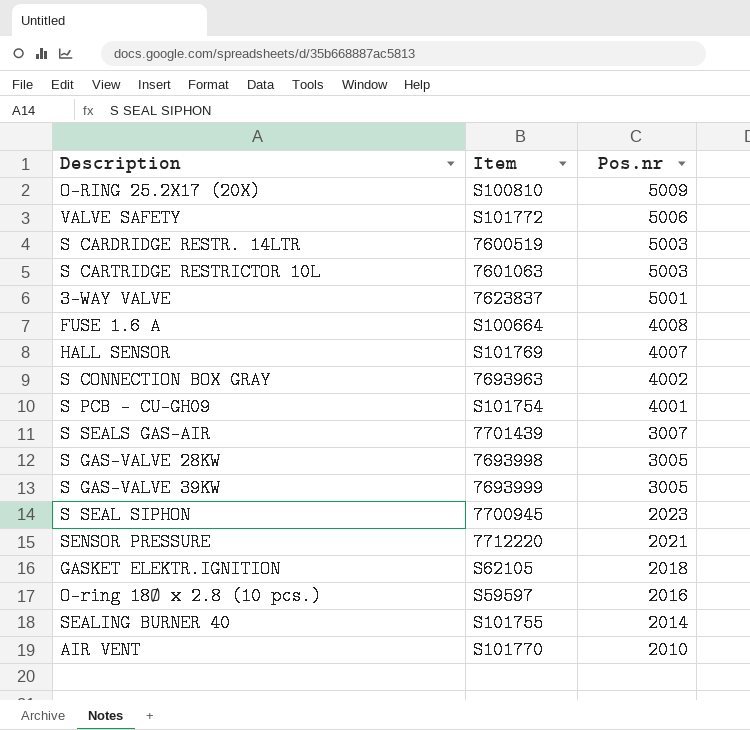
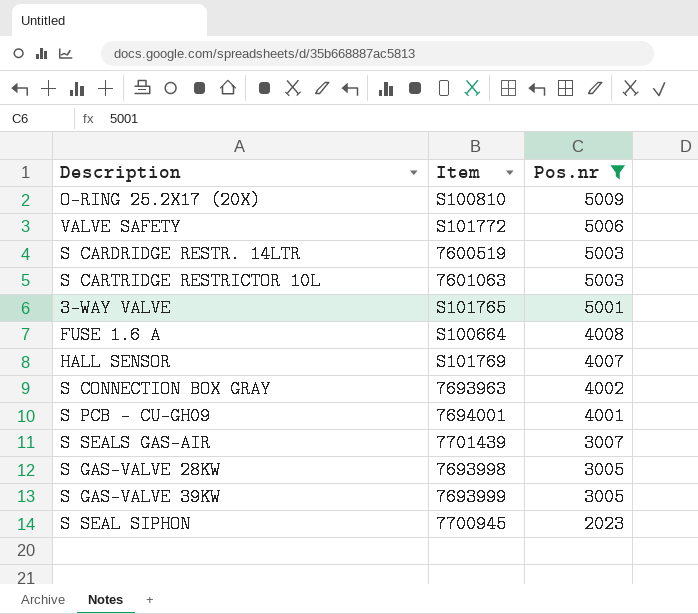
filter: none -> Pos.nr >= 2023
3-WAY VALVE | Item: 7623837 -> S101765
S PCB - CU-GH09 | Item: S101754 -> 7694001

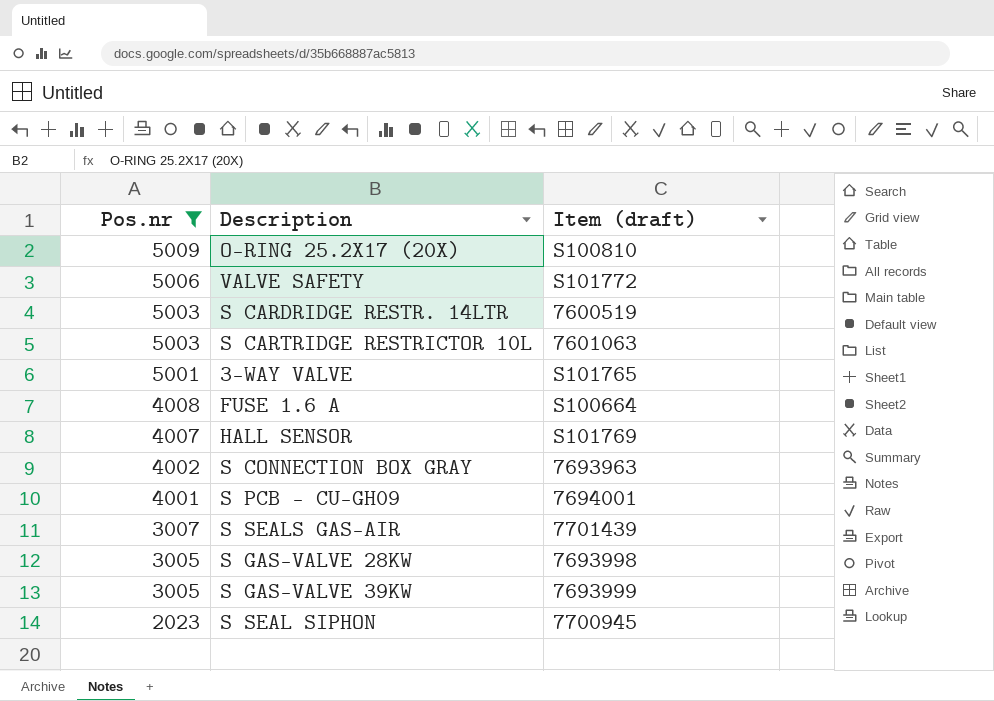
column Pos.nr | position: 3 -> 1
column name: Item -> Item (draft)

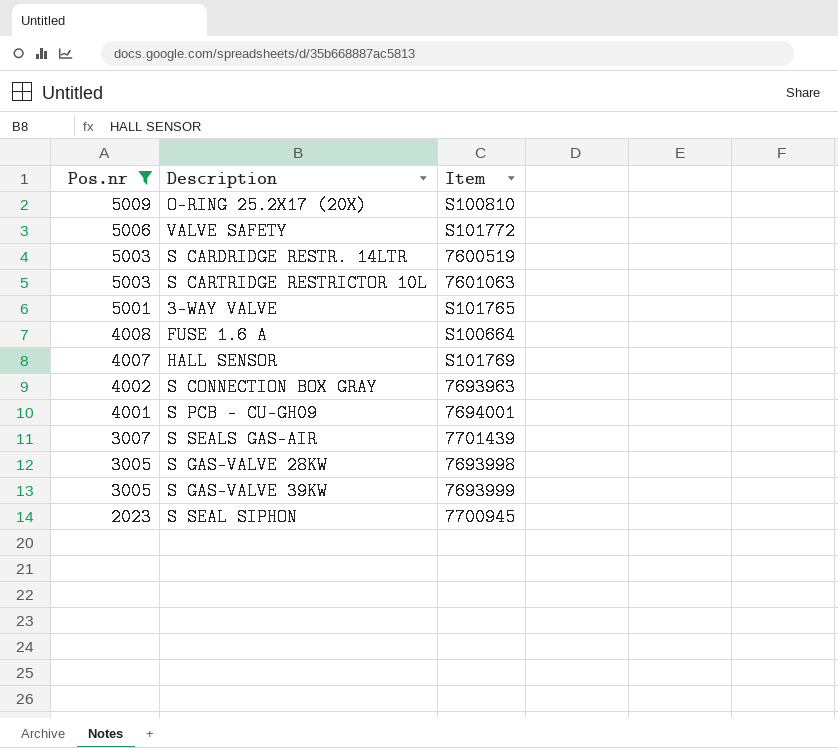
column name: Item (draft) -> Item

